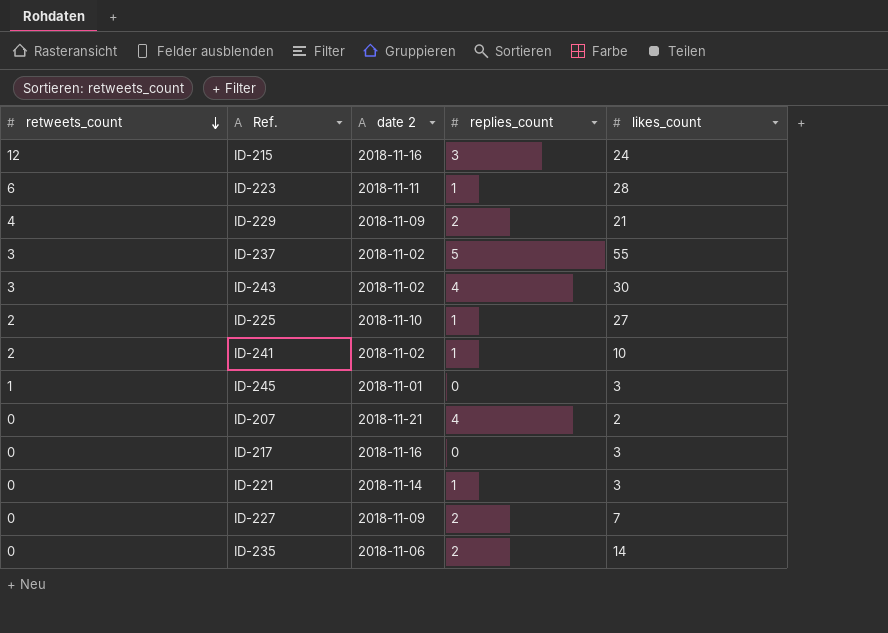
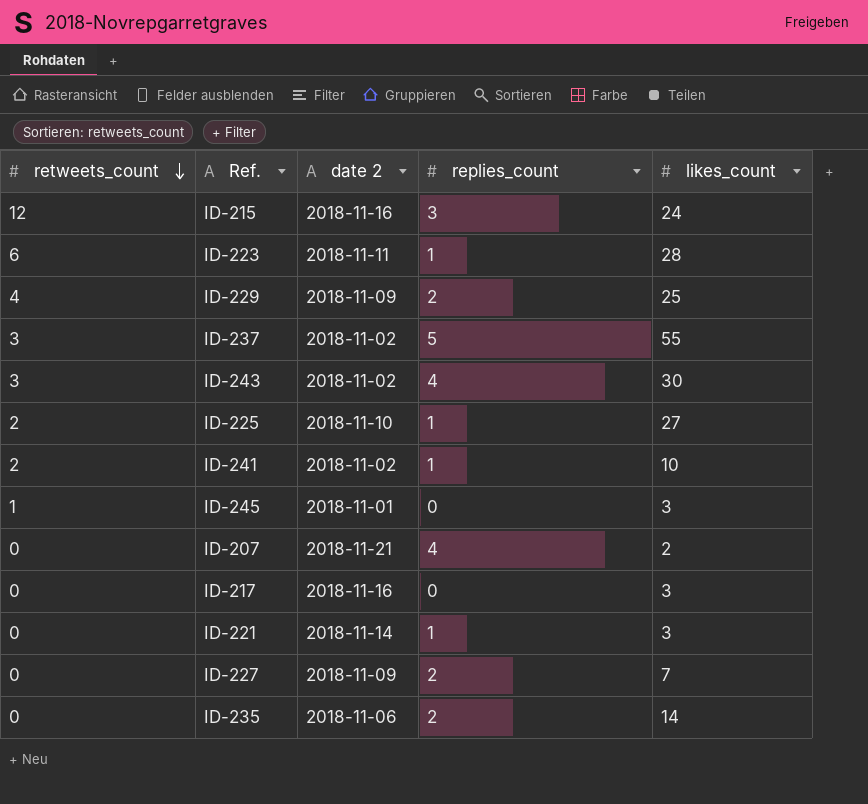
ID-229 | likes_count: 21 -> 25

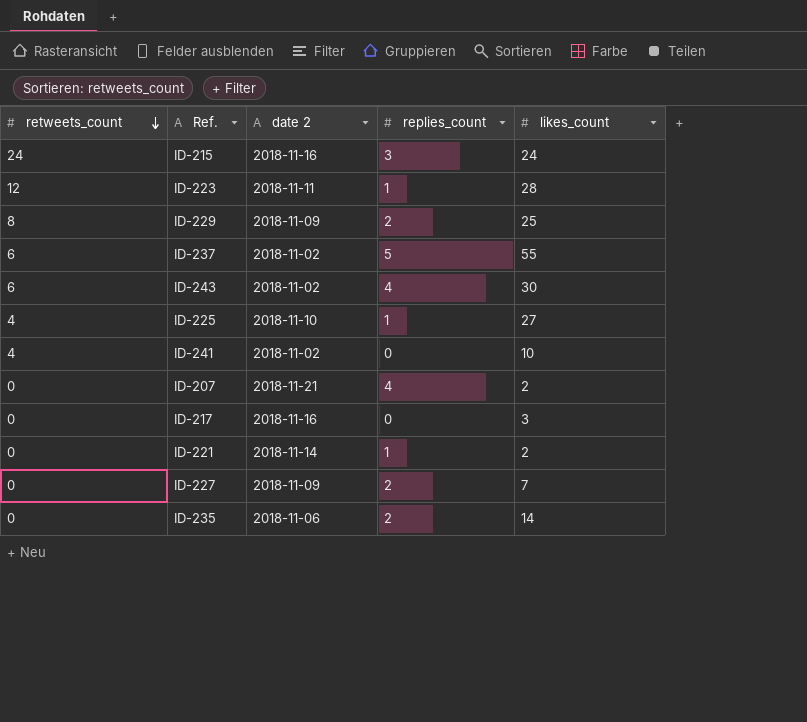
row ID-245: 1 | 2018-11-01 | 0 | 3 -> none
ID-215 | retweets_count: 12 -> 24
ID-223 | retweets_count: 6 -> 12
ID-229 | retweets_count: 4 -> 8
ID-237 | retweets_count: 3 -> 6
ID-243 | retweets_count: 3 -> 6
ID-225 | retweets_count: 2 -> 4
ID-241 | retweets_count: 2 -> 4
ID-241 | replies_count: 1 -> 0
ID-221 | likes_count: 3 -> 2

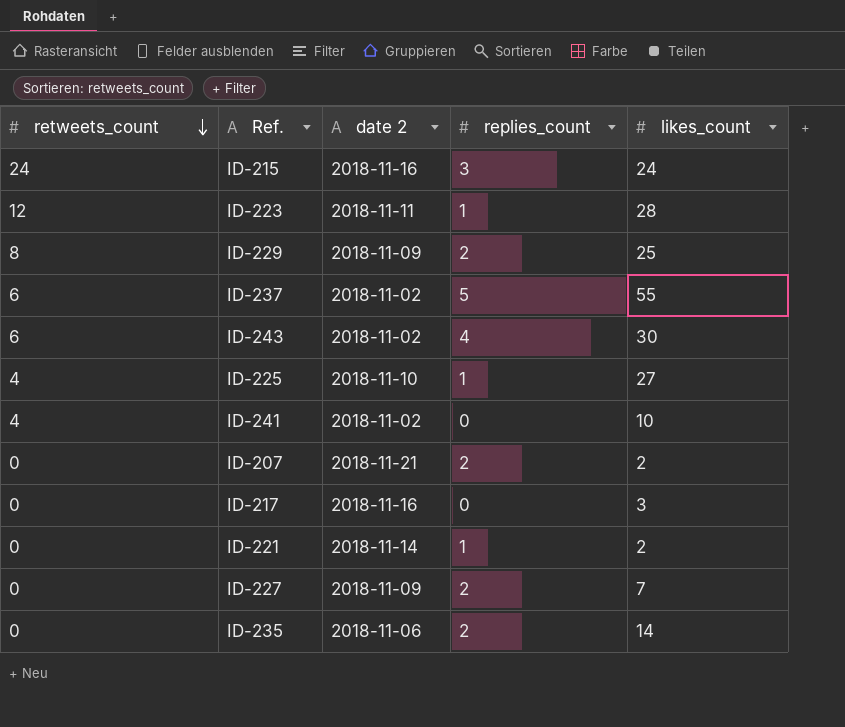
ID-207 | replies_count: 4 -> 2

